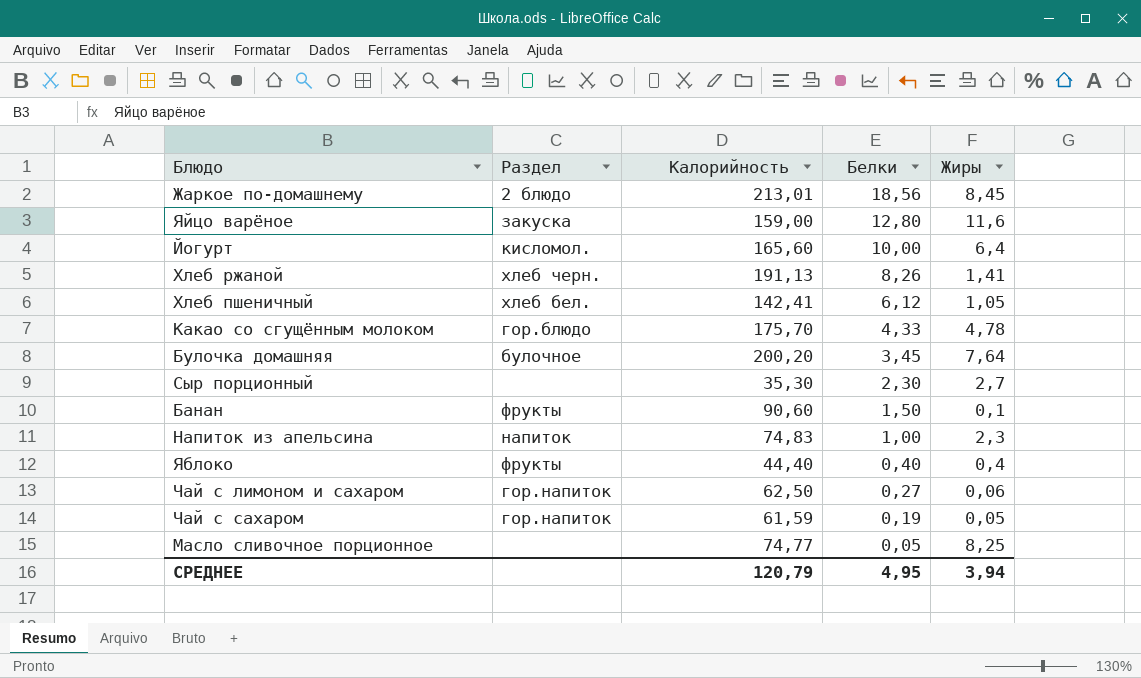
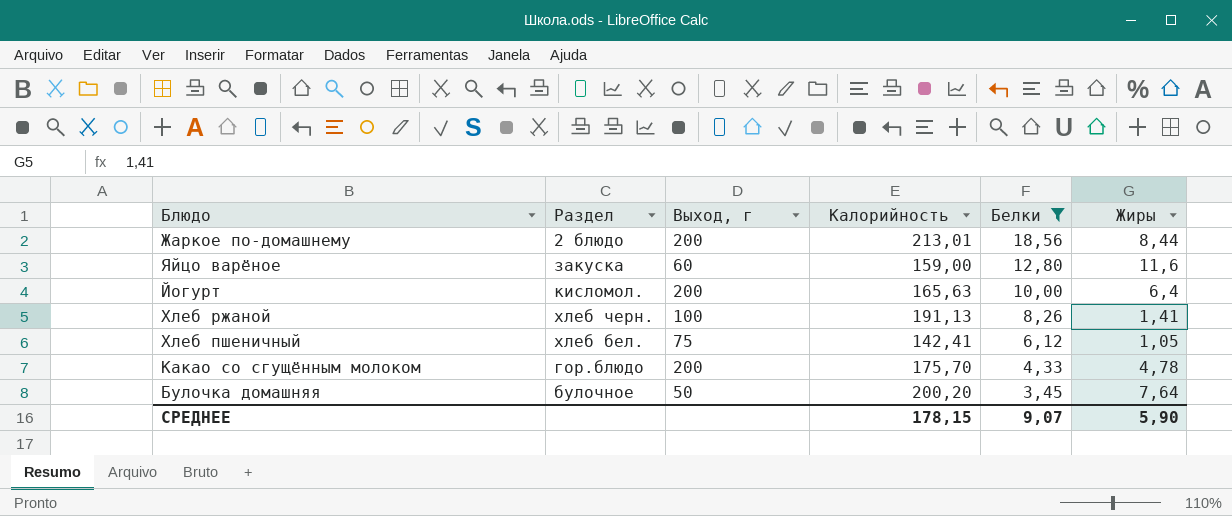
filter: none -> Белки >= 3,45
column Выход, г | position: none -> 3
Жаркое по-домашнему | Жиры: 8,45 -> 8,44
Йогурт | Калорийность: 165,60 -> 165,63
СРЕДНЕЕ | Калорийность: 120,79 -> 178,15
СРЕДНЕЕ | Белки: 4,95 -> 9,07
СРЕДНЕЕ | Жиры: 3,94 -> 5,90

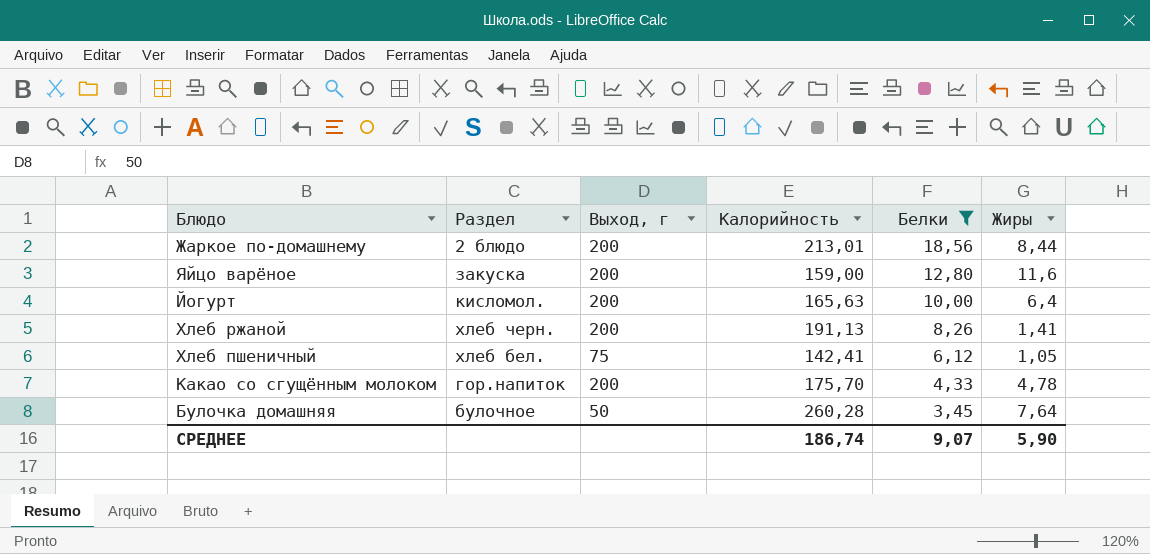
Яйцо варёное | Выход, г: 60 -> 200
Хлеб ржаной | Выход, г: 100 -> 200
Какао со сгущённым молоком | Раздел: гор.блюдо -> гор.напиток
Булочка домашняя | Калорийность: 200,20 -> 260,28
СРЕДНЕЕ | Калорийность: 178,15 -> 186,74

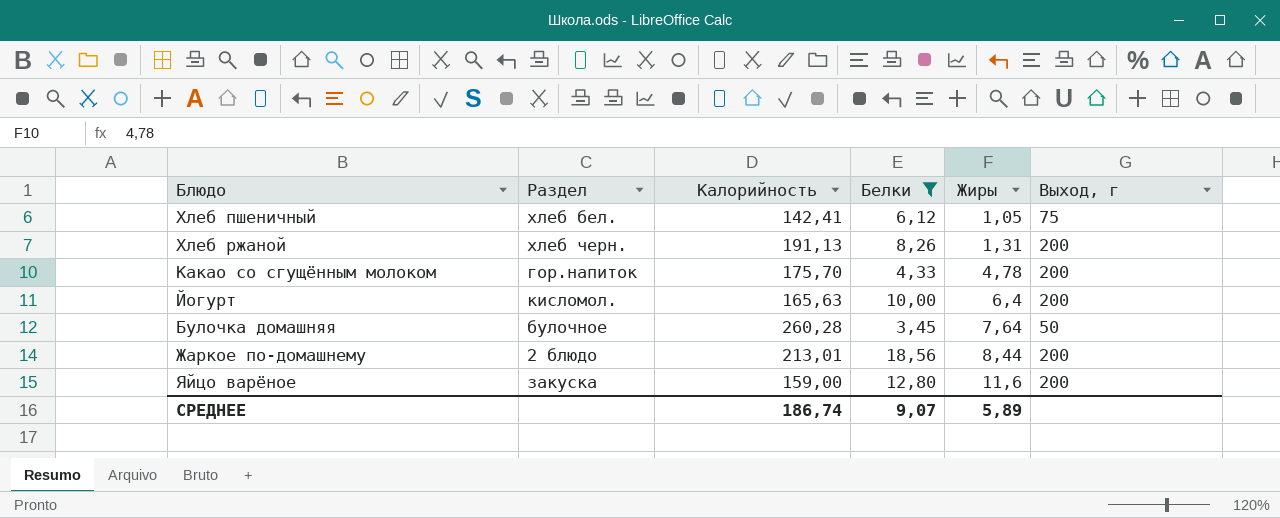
row order: Белки descending -> Жиры ascending
column Выход, г | position: 3 -> 6
Хлеб ржаной | Жиры: 1,41 -> 1,31
СРЕДНЕЕ | Жиры: 5,90 -> 5,89

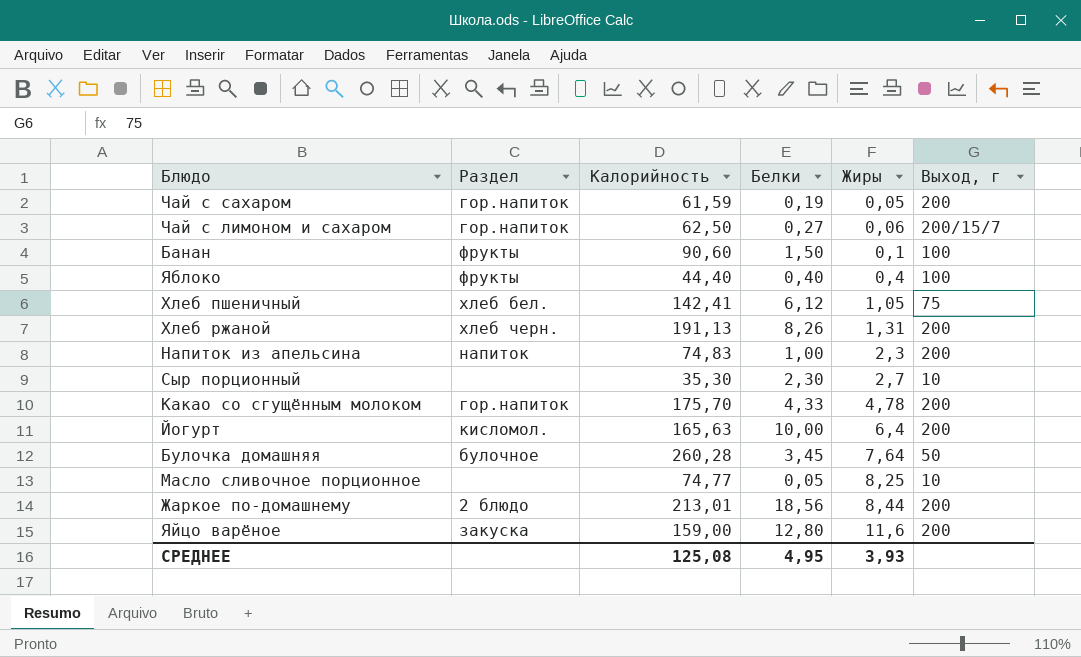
filter: Белки >= 3,45 -> none
СРЕДНЕЕ | Калорийность: 186,74 -> 125,08
СРЕДНЕЕ | Белки: 9,07 -> 4,95
СРЕДНЕЕ | Жиры: 5,89 -> 3,93

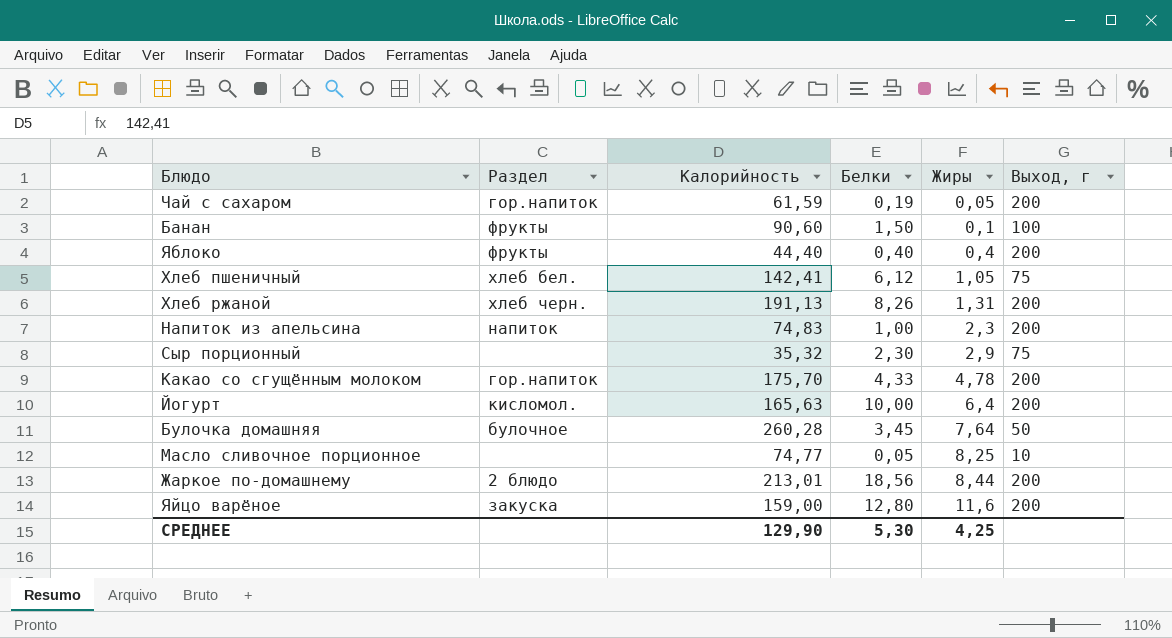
row Чай с лимоном и сахаром: гор.напиток | 62,50 | 0,27 | 0,06 | 200/15/7 -> none
Яблоко | Выход, г: 100 -> 200
Сыр порционный | Калорийность: 35,30 -> 35,32
Сыр порционный | Жиры: 2,7 -> 2,9
Сыр порционный | Выход, г: 10 -> 75
СРЕДНЕЕ | Калорийность: 125,08 -> 129,90
СРЕДНЕЕ | Белки: 4,95 -> 5,30
СРЕДНЕЕ | Жиры: 3,93 -> 4,25

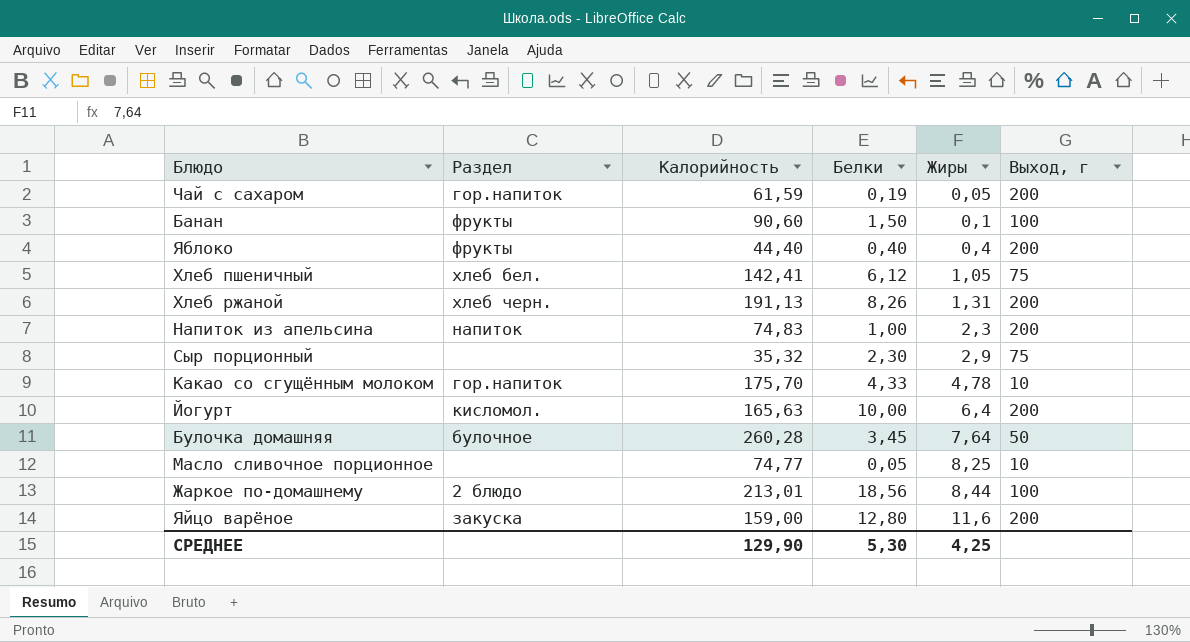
Какао со сгущённым молоком | Выход, г: 200 -> 10
Жаркое по-домашнему | Выход, г: 200 -> 100

